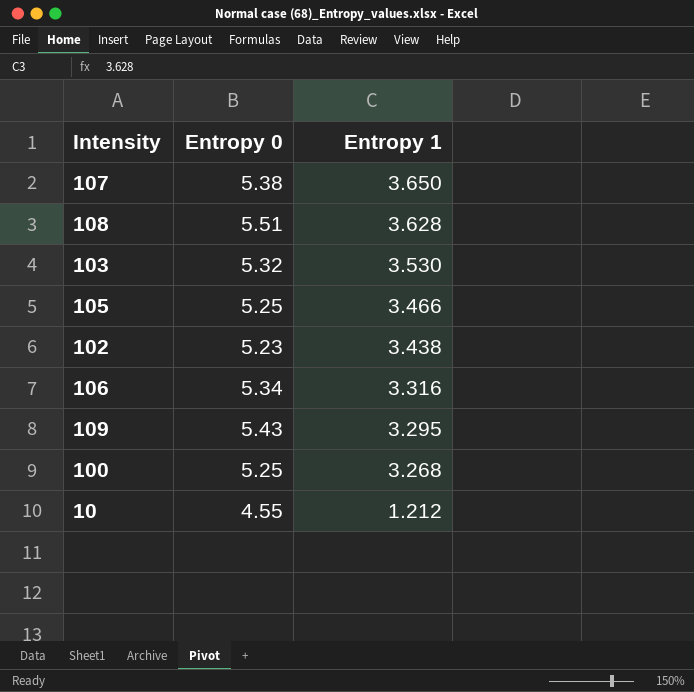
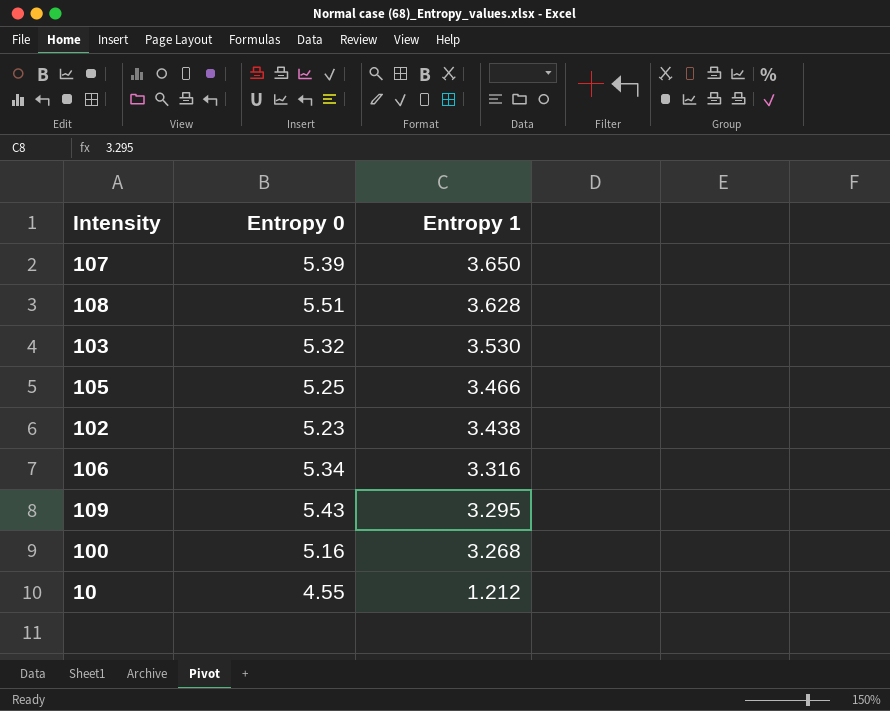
107 | Entropy 0: 5.38 -> 5.39
100 | Entropy 0: 5.25 -> 5.16

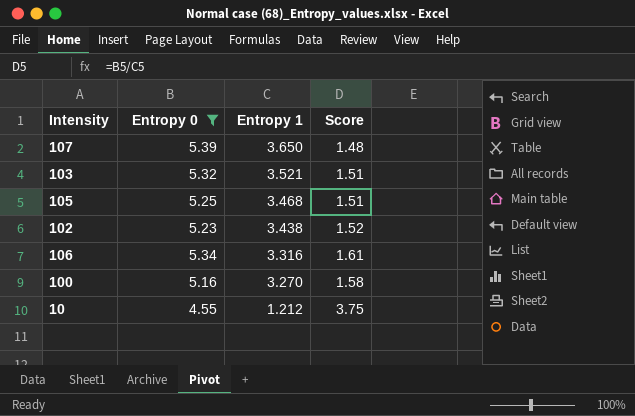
filter: none -> Entropy 0 <= 5.39
column Score | formula: none -> [Entropy 0] / [Entropy 1]
103 | Entropy 1: 3.530 -> 3.521
105 | Entropy 1: 3.466 -> 3.468
100 | Entropy 1: 3.268 -> 3.270

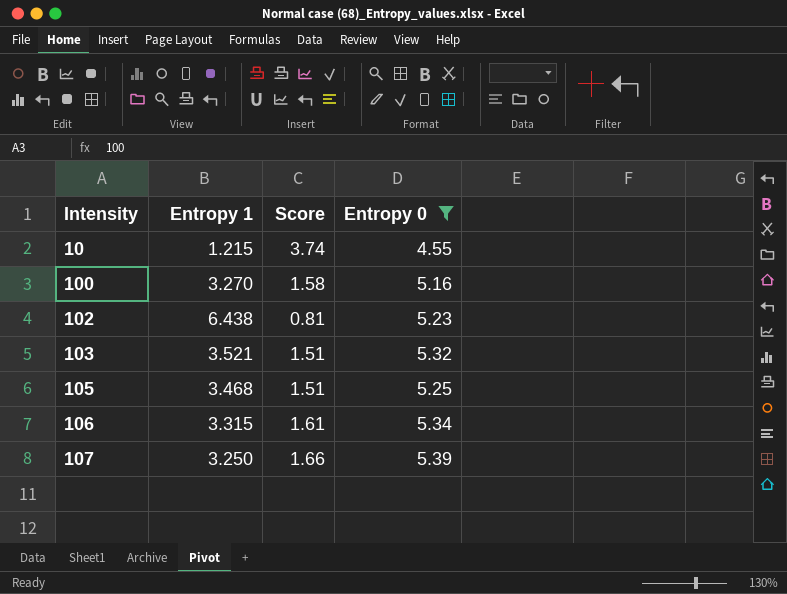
row order: Entropy 1 descending -> Intensity ascending
column Entropy 0 | position: 2 -> 4
10 | Entropy 1: 1.212 -> 1.215
10 | Score: 3.75 -> 3.74
102 | Entropy 1: 3.438 -> 6.438
102 | Score: 1.52 -> 0.81
106 | Entropy 1: 3.316 -> 3.315
107 | Entropy 1: 3.650 -> 3.250
107 | Score: 1.48 -> 1.66

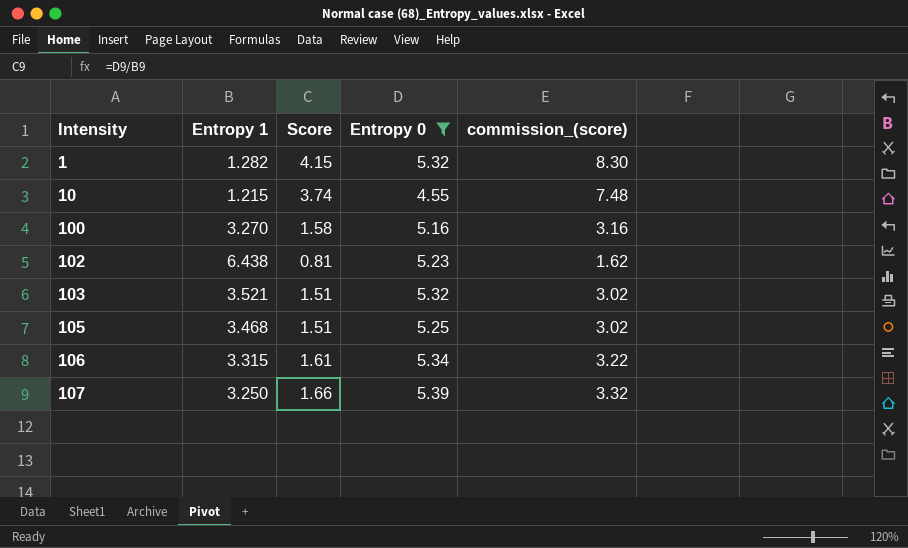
column commission_(score) | formula: none -> [Score] * 2
row 1: none -> 1.282 | 4.15 | 5.32 | 8.30

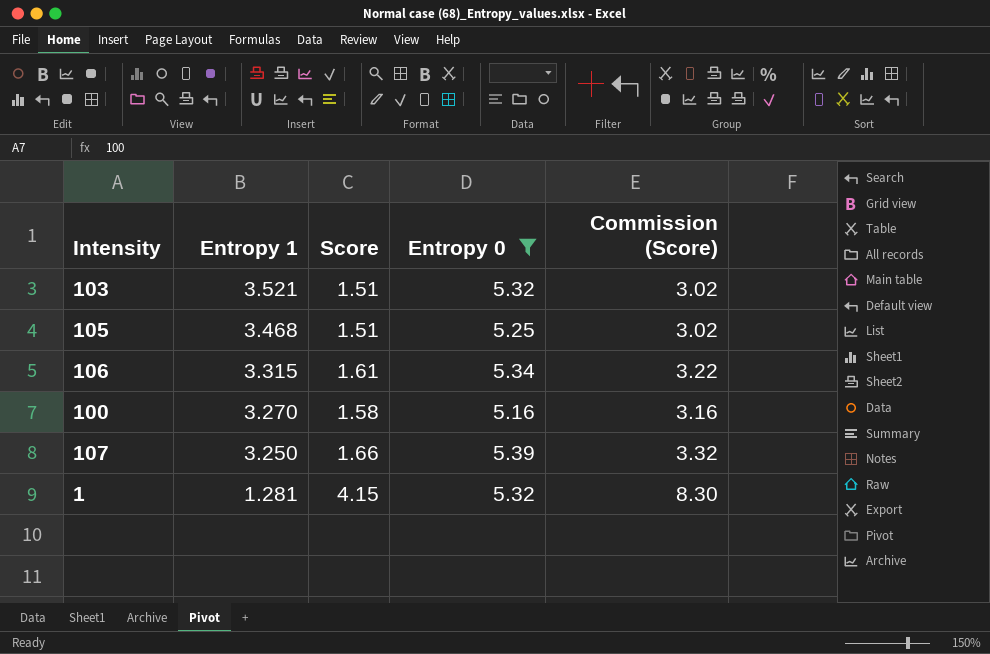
row order: Intensity ascending -> Entropy 1 descending
column name: commission_(score) -> Commission (Score)
row 10: 1.215 | 3.74 | 4.55 | 7.48 -> none
row 102: 6.438 | 0.81 | 5.23 | 1.62 -> none
1 | Entropy 1: 1.282 -> 1.281

